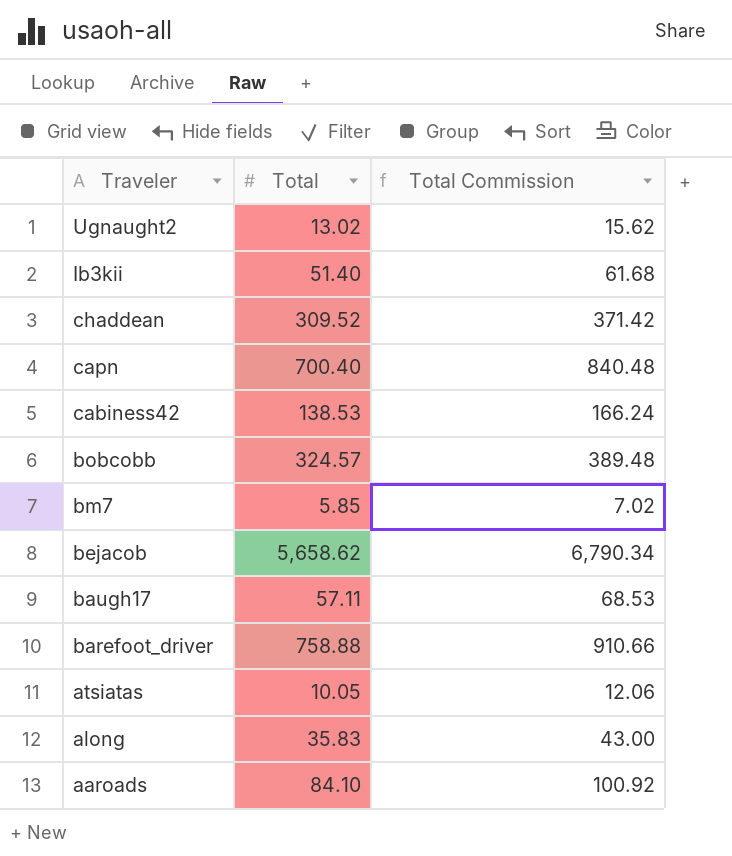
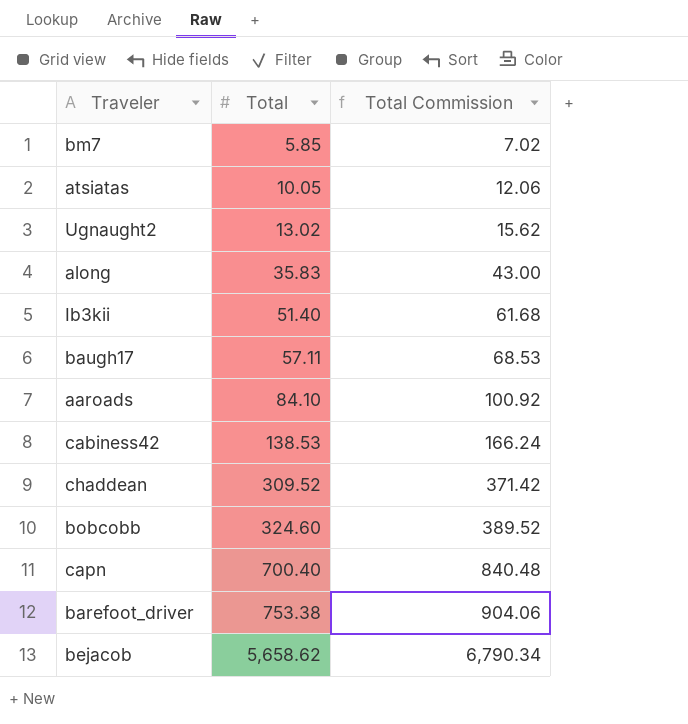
row order: Traveler descending -> Total ascending
bobcobb | Total: 324.57 -> 324.60
bobcobb | Total Commission: 389.48 -> 389.52
barefoot_driver | Total: 758.88 -> 753.38
barefoot_driver | Total Commission: 910.66 -> 904.06

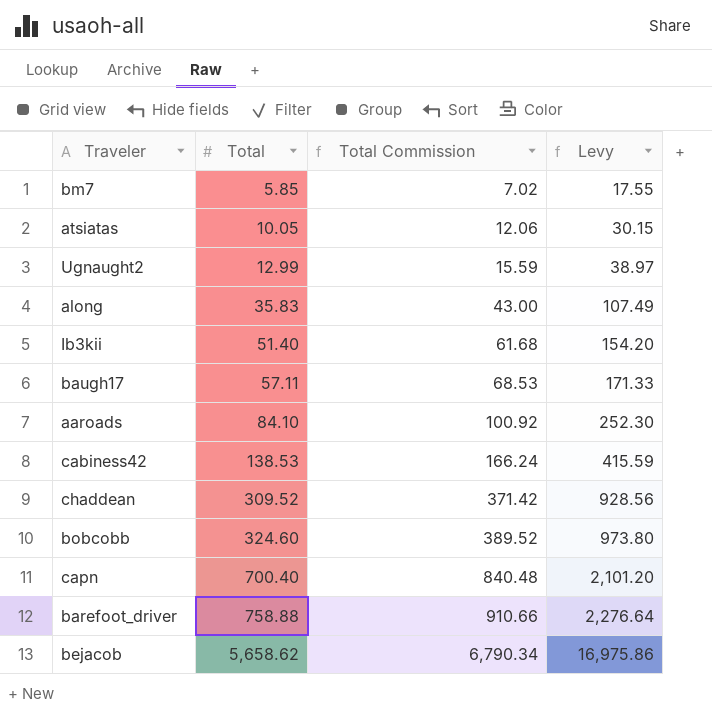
column Levy | formula: none -> [Total] * 3
Ugnaught2 | Total: 13.02 -> 12.99
Ugnaught2 | Total Commission: 15.62 -> 15.59
barefoot_driver | Total: 753.38 -> 758.88
barefoot_driver | Total Commission: 904.06 -> 910.66

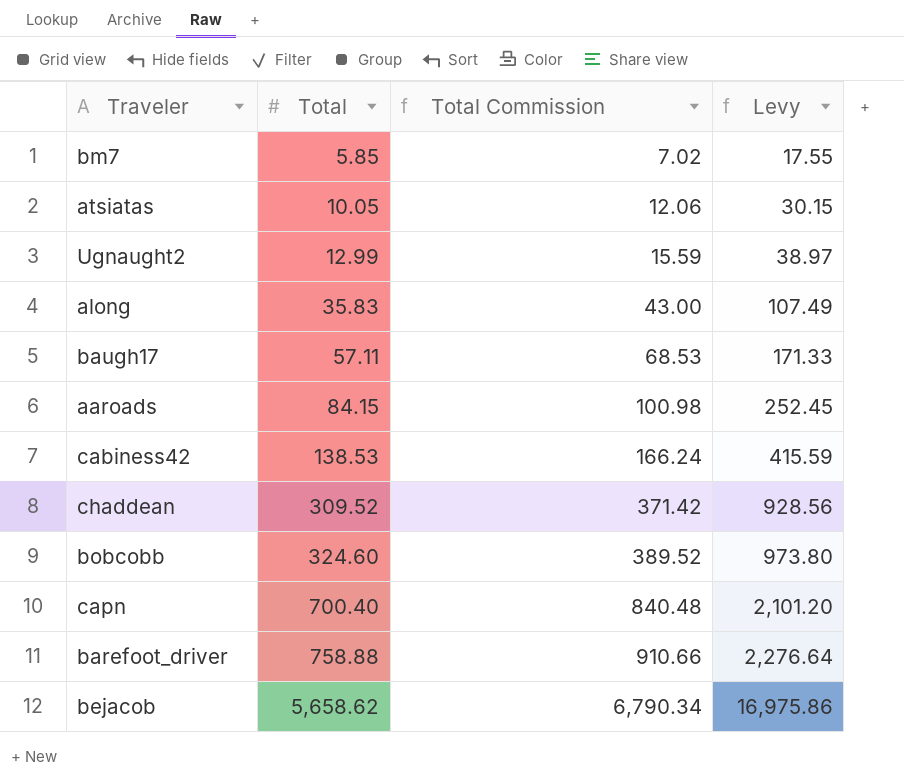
row Ib3kii: 51.40 | 61.68 | 154.20 -> none
aaroads | Total: 84.10 -> 84.15
aaroads | Total Commission: 100.92 -> 100.98
aaroads | Levy: 252.30 -> 252.45

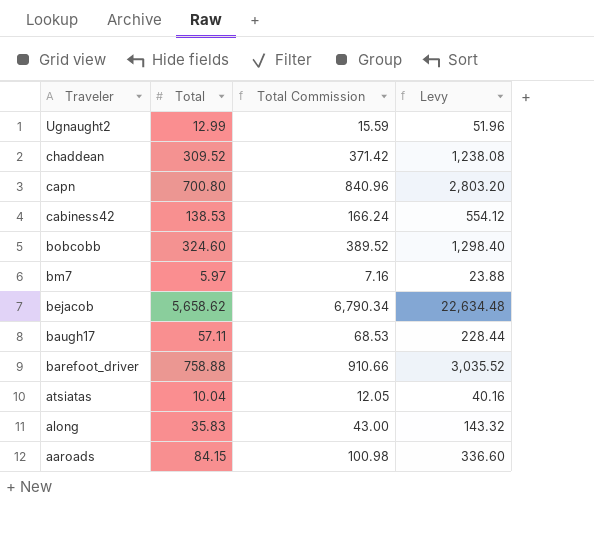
row order: Total ascending -> Traveler descending
column Levy | formula: [Total] * 3 -> [Total] * 4
capn | Total: 700.40 -> 700.80
capn | Total Commission: 840.48 -> 840.96
bm7 | Total: 5.85 -> 5.97
bm7 | Total Commission: 7.02 -> 7.16
atsiatas | Total: 10.05 -> 10.04
atsiatas | Total Commission: 12.06 -> 12.05

